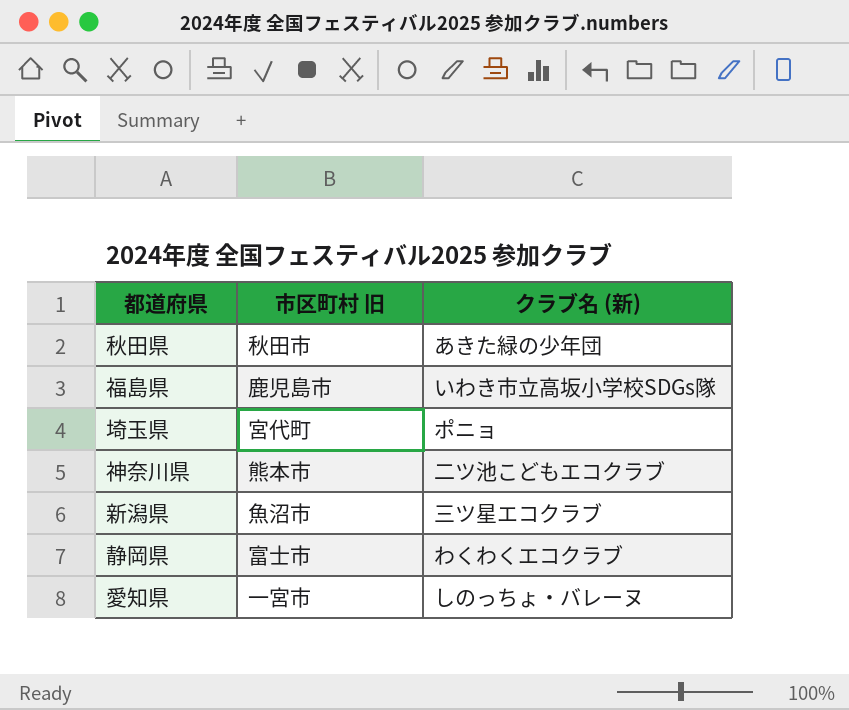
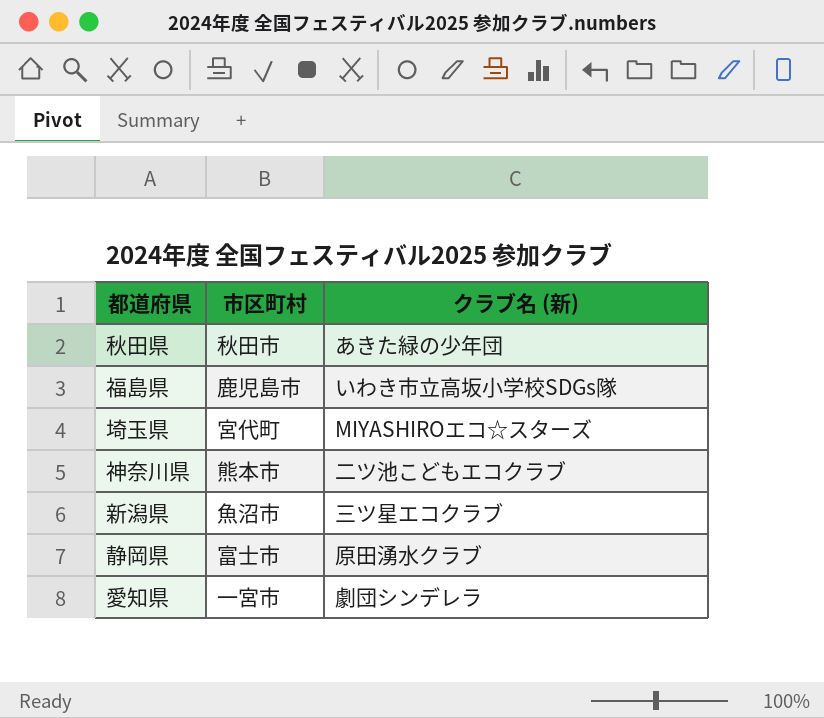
column name: 市区町村 旧 -> 市区町村
埼玉県 | クラブ名 (新): ポニョ -> MIYASHIROエコ☆スターズ
静岡県 | クラブ名 (新): わくわくエコクラブ -> 原田湧水クラブ
愛知県 | クラブ名 (新): しのっちょ・バレーヌ -> 劇団シンデレラ

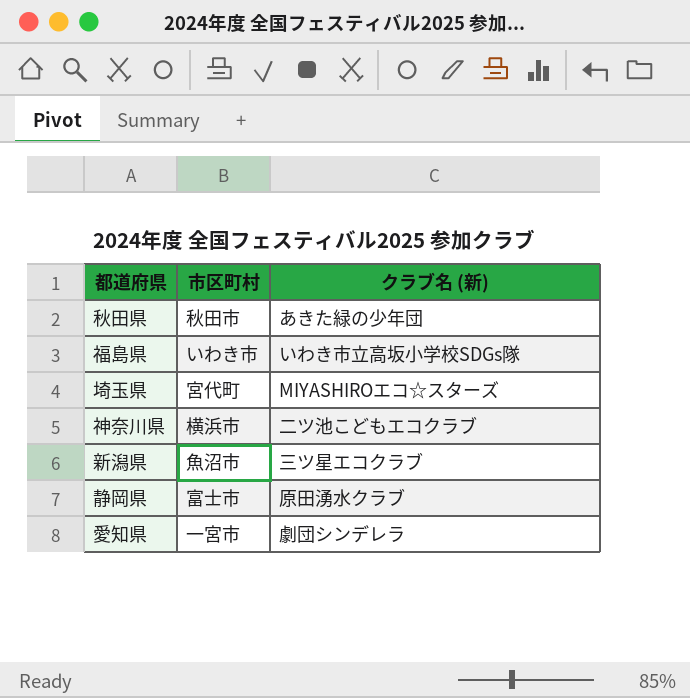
福島県 | 市区町村: 鹿児島市 -> いわき市
神奈川県 | 市区町村: 熊本市 -> 横浜市

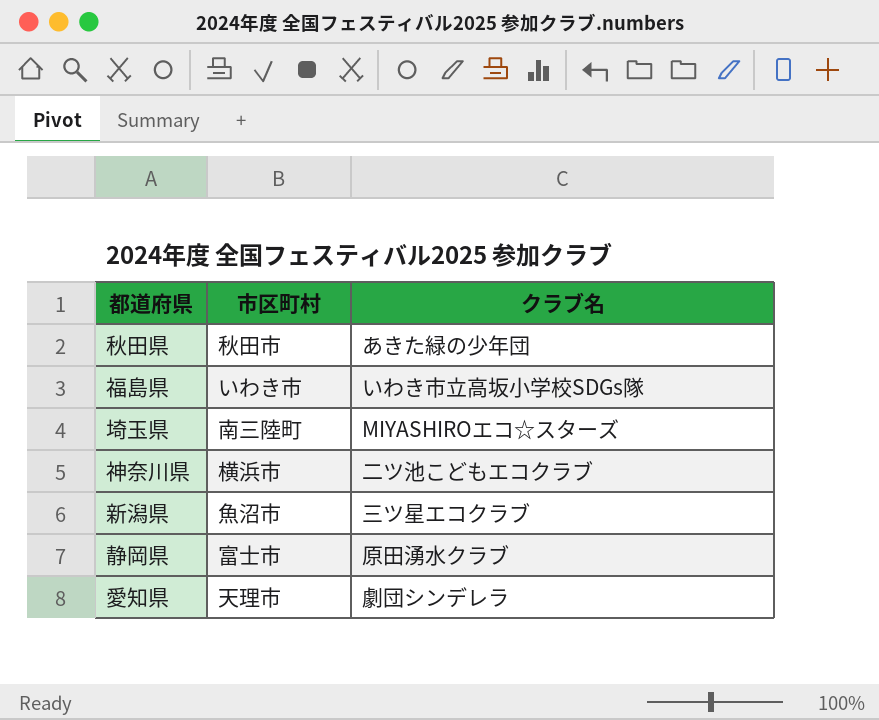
column name: クラブ名 (新) -> クラブ名
埼玉県 | 市区町村: 宮代町 -> 南三陸町
愛知県 | 市区町村: 一宮市 -> 天理市

